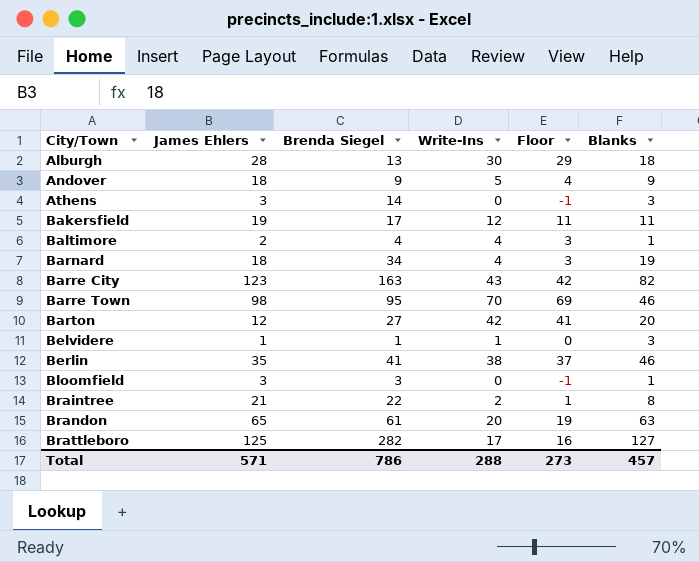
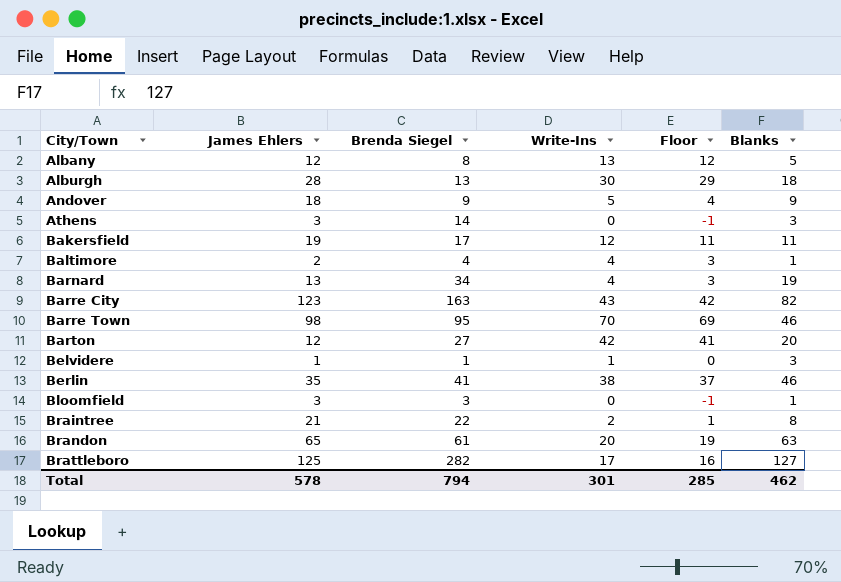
row Albany: none -> 12 | 8 | 13 | 12 | 5
Barnard | James Ehlers: 18 -> 13
Total | James Ehlers: 571 -> 578
Total | Brenda Siegel: 786 -> 794
Total | Write-Ins: 288 -> 301
Total | Floor: 273 -> 285
Total | Blanks: 457 -> 462

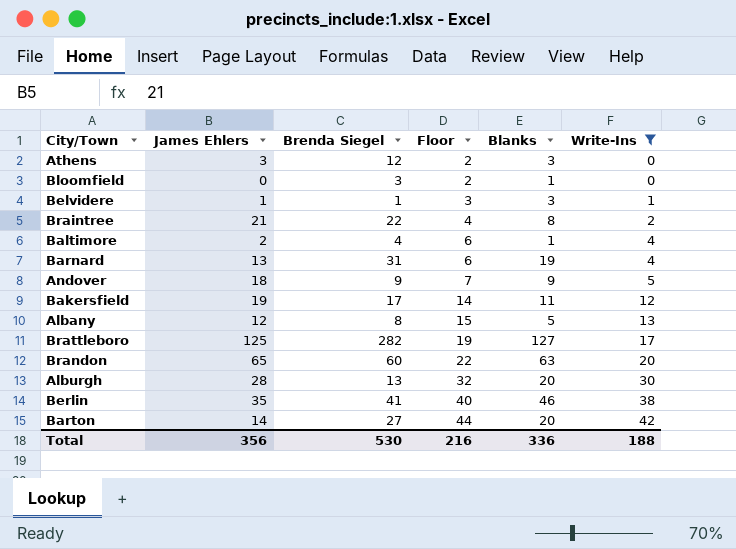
filter: none -> Write-Ins <= 42
row order: City/Town ascending -> Floor ascending
column Floor | formula: [Write-Ins] - 1 -> [Write-Ins] + 2
column Write-Ins | position: 4 -> 6
Athens | Brenda Siegel: 14 -> 12
Bloomfield | James Ehlers: 3 -> 0
Barnard | Brenda Siegel: 34 -> 31
Brandon | Brenda Siegel: 61 -> 60
Alburgh | Blanks: 18 -> 20
Barton | James Ehlers: 12 -> 14
Total | James Ehlers: 578 -> 356
Total | Brenda Siegel: 794 -> 530
Total | Floor: 285 -> 216
Total | Blanks: 462 -> 336
Total | Write-Ins: 301 -> 188

